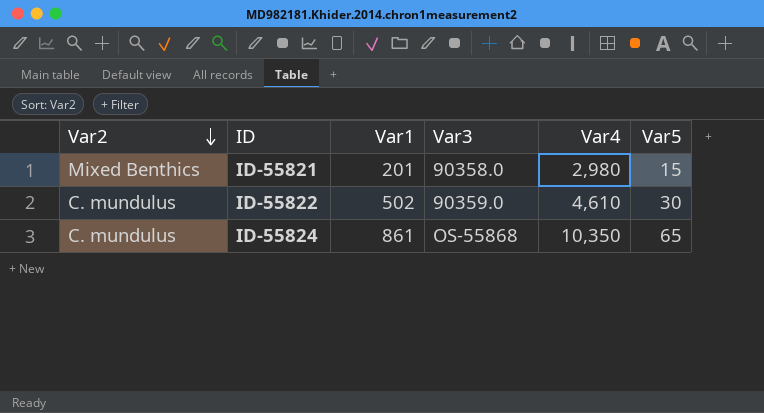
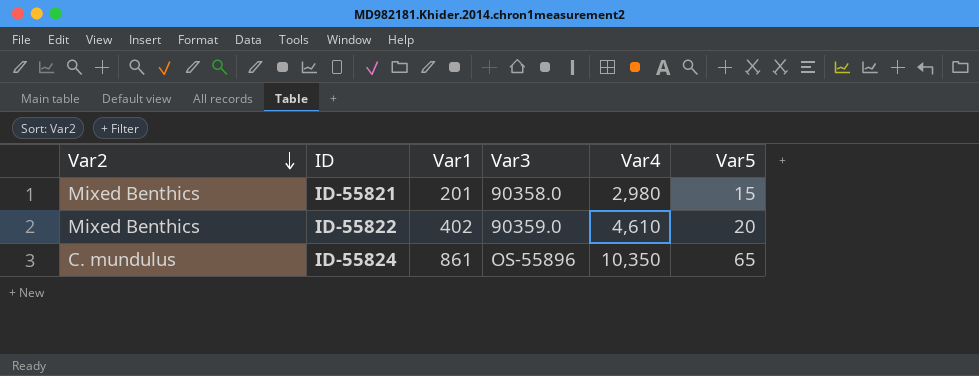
ID-55822 | Var2: C. mundulus -> Mixed Benthics
ID-55822 | Var1: 502 -> 402
ID-55822 | Var5: 30 -> 20
ID-55824 | Var3: OS-55868 -> OS-55896

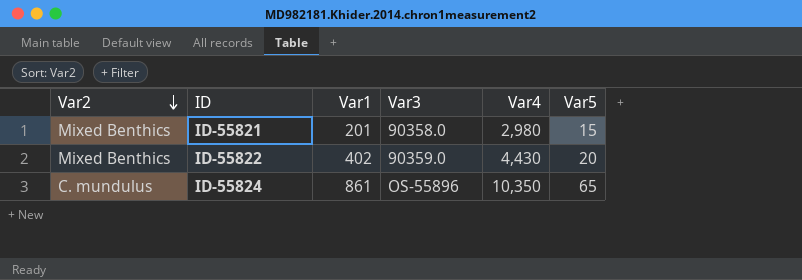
ID-55822 | Var4: 4,610 -> 4,430

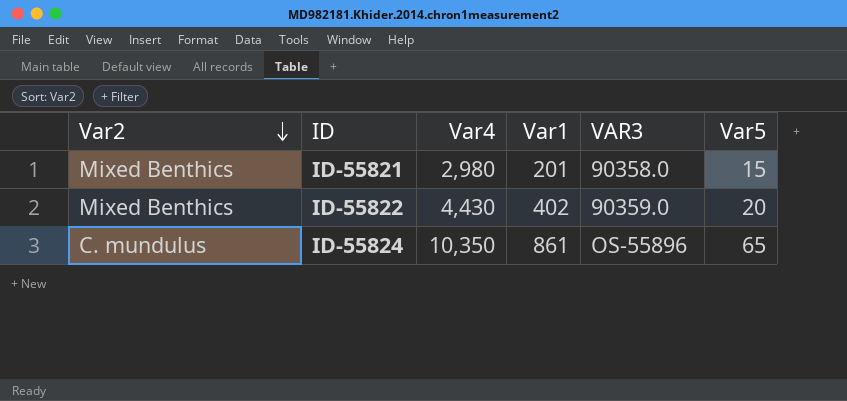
column Var4 | position: 5 -> 3
column name: Var3 -> VAR3

